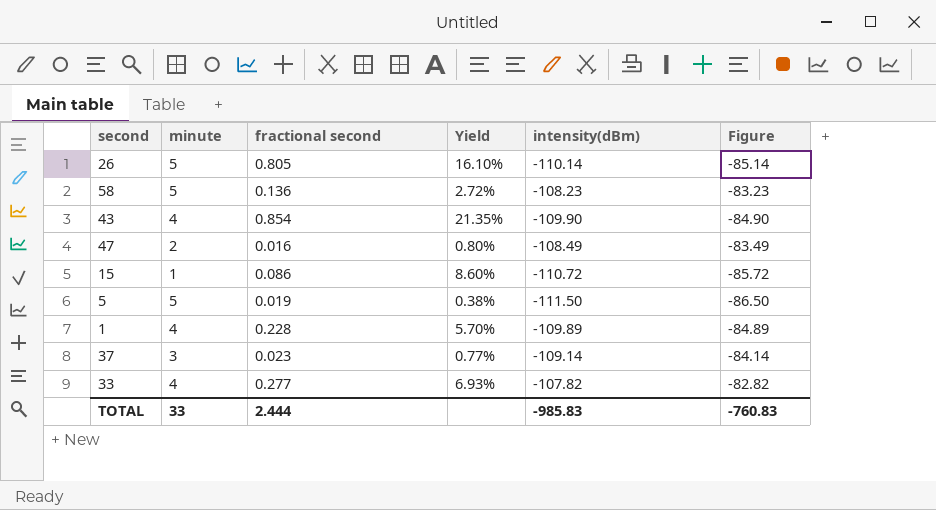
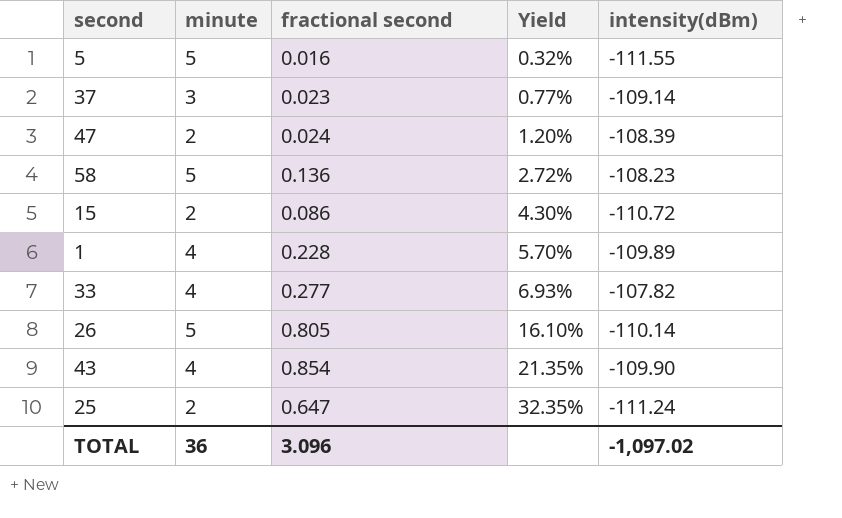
row order: none -> Yield ascending
column Figure | formula: [intensity(dBm)] + 25 -> none
5 | fractional second: 0.019 -> 0.016
5 | Yield: 0.38% -> 0.32%
5 | intensity(dBm): -111.50 -> -111.55
47 | fractional second: 0.016 -> 0.024
47 | Yield: 0.80% -> 1.20%
47 | intensity(dBm): -108.49 -> -108.39
15 | minute: 1 -> 2
15 | Yield: 8.60% -> 4.30%
row 25: none -> 2 | 0.647 | 32.35% | -111.24
TOTAL | minute: 33 -> 36
TOTAL | fractional second: 2.444 -> 3.096
TOTAL | intensity(dBm): -985.83 -> -1,097.02

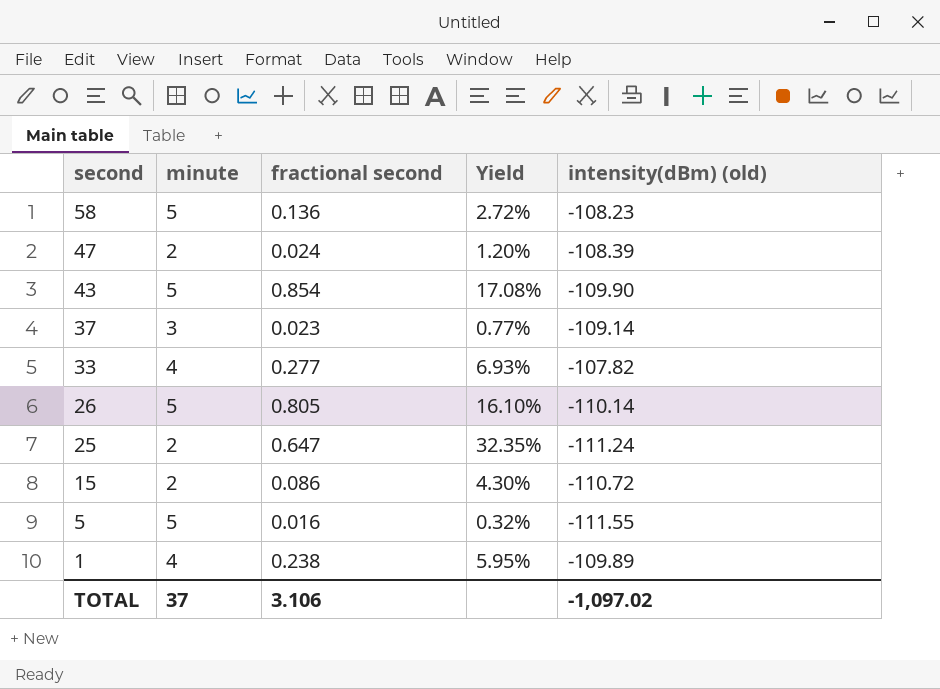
row order: Yield ascending -> second descending
column name: intensity(dBm) -> intensity(dBm) (old)
43 | minute: 4 -> 5
43 | Yield: 21.35% -> 17.08%
1 | fractional second: 0.228 -> 0.238
1 | Yield: 5.70% -> 5.95%
TOTAL | minute: 36 -> 37
TOTAL | fractional second: 3.096 -> 3.106

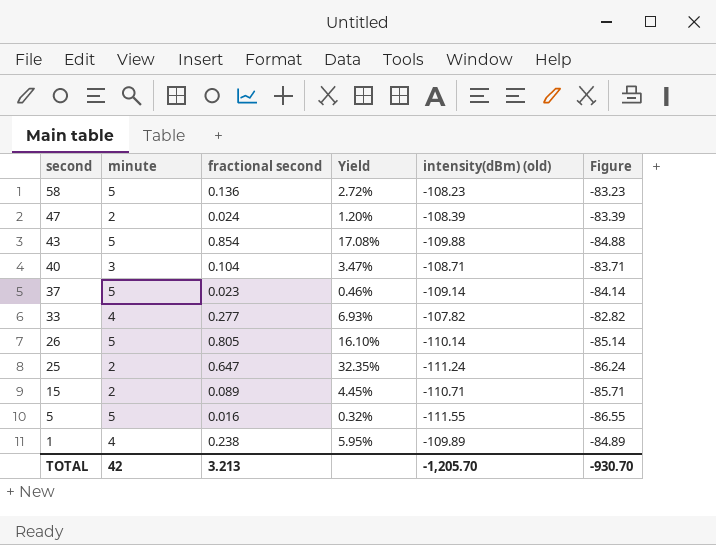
column Figure | formula: none -> [intensity(dBm) (old)] + 25
43 | intensity(dBm) (old): -109.90 -> -109.88
row 40: none -> 3 | 0.104 | 3.47% | -108.71 | -83.71
37 | minute: 3 -> 5
37 | Yield: 0.77% -> 0.46%
15 | fractional second: 0.086 -> 0.089
15 | Yield: 4.30% -> 4.45%
15 | intensity(dBm) (old): -110.72 -> -110.71
TOTAL | minute: 37 -> 42
TOTAL | fractional second: 3.106 -> 3.213
TOTAL | intensity(dBm) (old): -1,097.02 -> -1,205.70

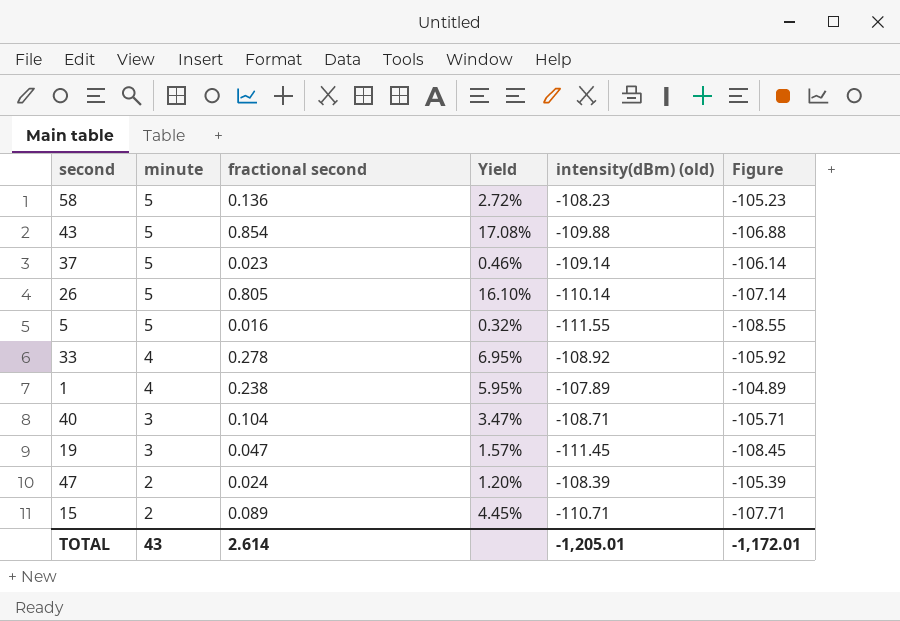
row order: second descending -> minute descending
column Figure | formula: [intensity(dBm) (old)] + 25 -> [intensity(dBm) (old)] + 3
row 25: 2 | 0.647 | 32.35% | -111.24 | -86.24 -> none
33 | fractional second: 0.277 -> 0.278
33 | Yield: 6.93% -> 6.95%
33 | intensity(dBm) (old): -107.82 -> -108.92
1 | intensity(dBm) (old): -109.89 -> -107.89
row 19: none -> 3 | 0.047 | 1.57% | -111.45 | -108.45
TOTAL | minute: 42 -> 43
TOTAL | fractional second: 3.213 -> 2.614
TOTAL | intensity(dBm) (old): -1,205.70 -> -1,205.01
TOTAL | Figure: -930.70 -> -1,172.01

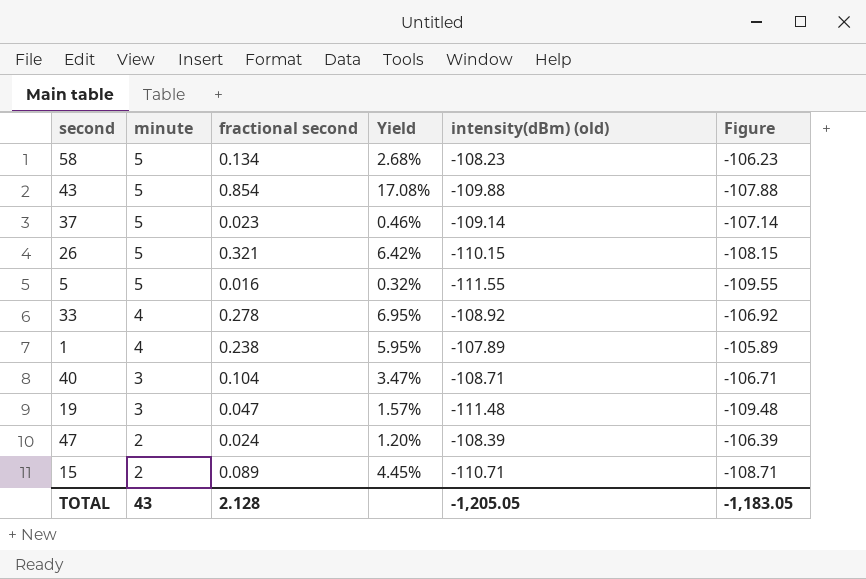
column Figure | formula: [intensity(dBm) (old)] + 3 -> [intensity(dBm) (old)] + 2
58 | fractional second: 0.136 -> 0.134
58 | Yield: 2.72% -> 2.68%
26 | fractional second: 0.805 -> 0.321
26 | Yield: 16.10% -> 6.42%
26 | intensity(dBm) (old): -110.14 -> -110.15
19 | intensity(dBm) (old): -111.45 -> -111.48
TOTAL | fractional second: 2.614 -> 2.128
TOTAL | intensity(dBm) (old): -1,205.01 -> -1,205.05
TOTAL | Figure: -1,172.01 -> -1,183.05

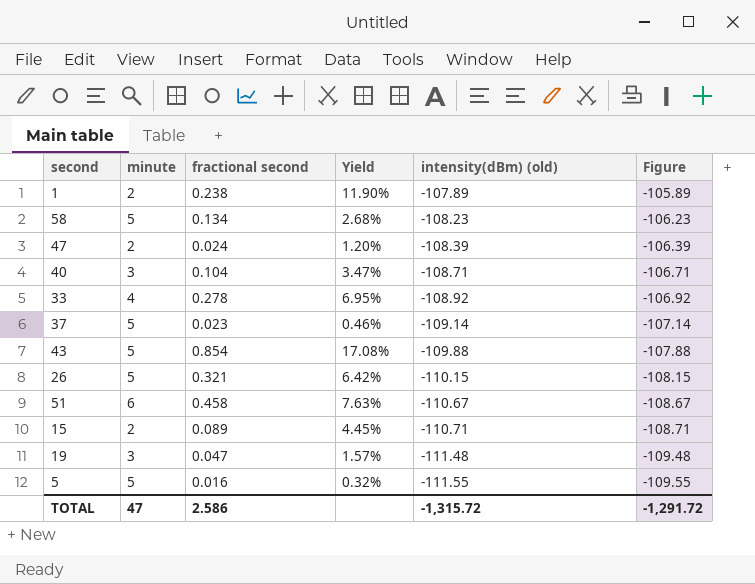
row order: minute descending -> intensity(dBm) (old) descending
1 | minute: 4 -> 2
1 | Yield: 5.95% -> 11.90%
row 51: none -> 6 | 0.458 | 7.63% | -110.67 | -108.67
TOTAL | minute: 43 -> 47
TOTAL | fractional second: 2.128 -> 2.586
TOTAL | intensity(dBm) (old): -1,205.05 -> -1,315.72
TOTAL | Figure: -1,183.05 -> -1,291.72

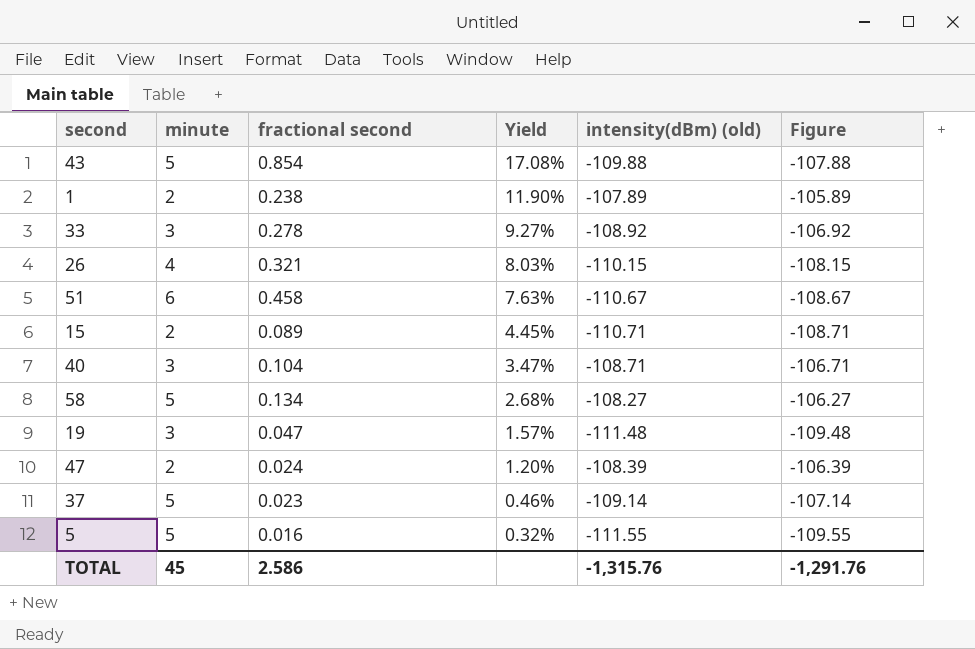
row order: intensity(dBm) (old) descending -> Yield descending
33 | minute: 4 -> 3
33 | Yield: 6.95% -> 9.27%
26 | minute: 5 -> 4
26 | Yield: 6.42% -> 8.03%
58 | intensity(dBm) (old): -108.23 -> -108.27
58 | Figure: -106.23 -> -106.27
TOTAL | minute: 47 -> 45
TOTAL | intensity(dBm) (old): -1,315.72 -> -1,315.76
TOTAL | Figure: -1,291.72 -> -1,291.76

